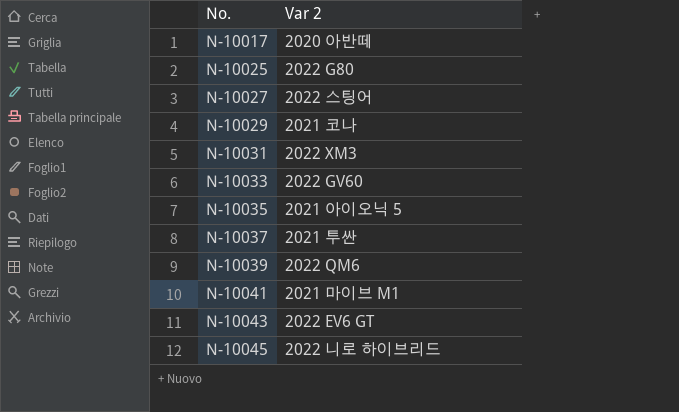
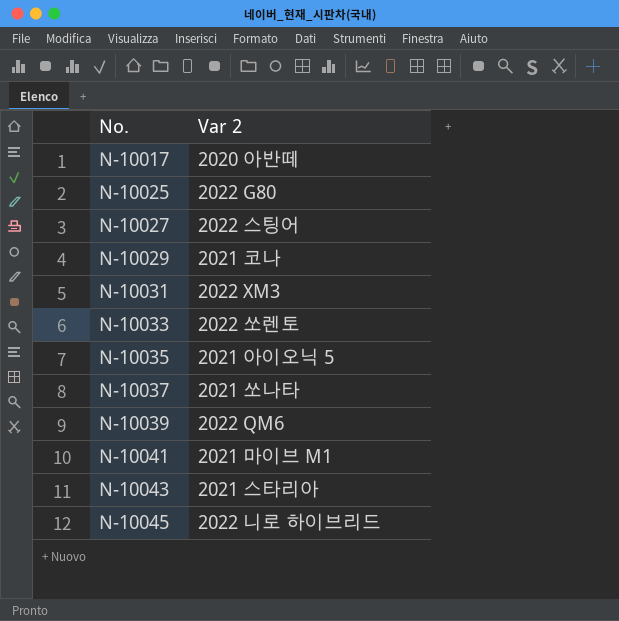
N-10033 | Var 2: 2022 GV60 -> 2022 쏘렌토
N-10037 | Var 2: 2021 투싼 -> 2021 쏘나타
N-10043 | Var 2: 2022 EV6 GT -> 2021 스타리아

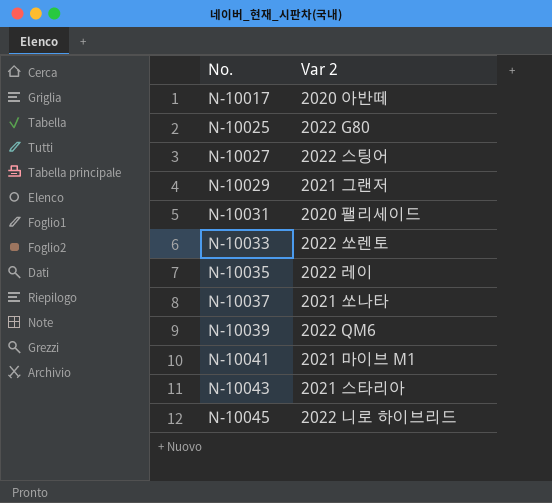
N-10029 | Var 2: 2021 코나 -> 2021 그랜저
N-10031 | Var 2: 2022 XM3 -> 2020 팰리세이드
N-10035 | Var 2: 2021 아이오닉 5 -> 2022 레이

